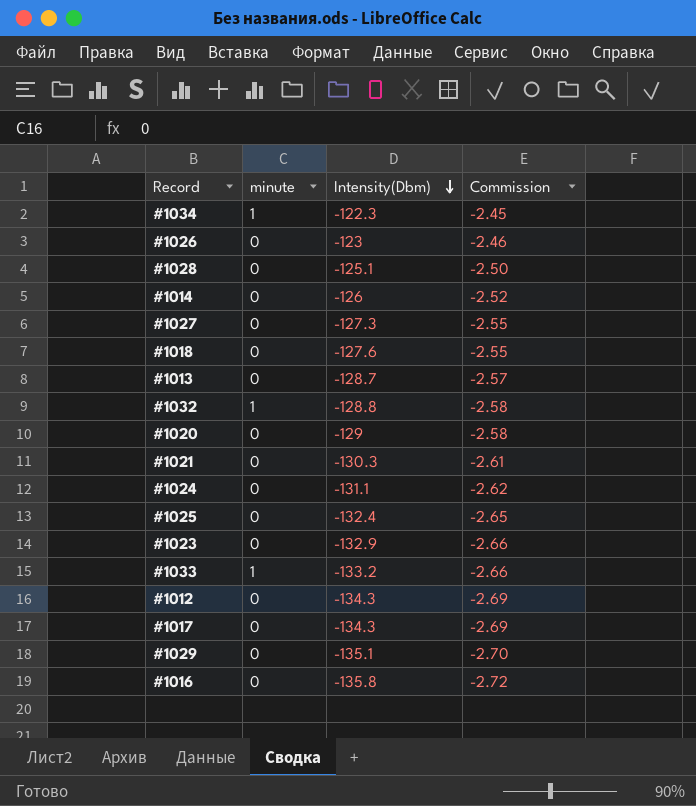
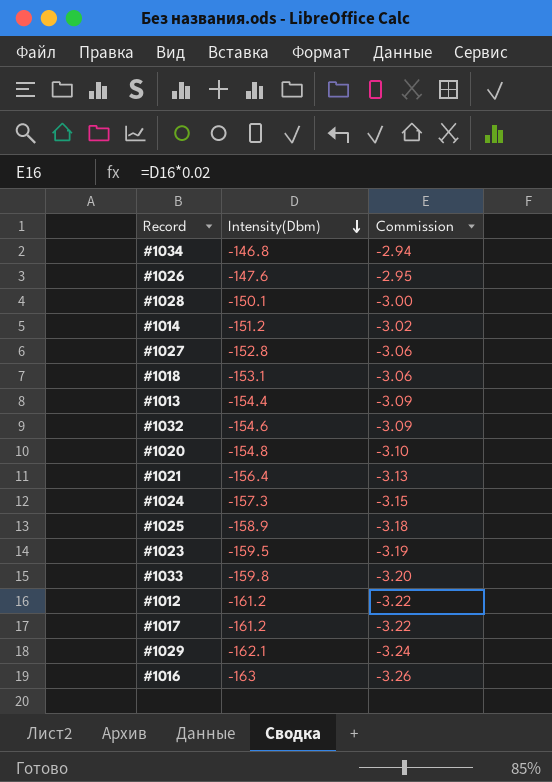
column minute | position: 2 -> none
#1034 | Intensity(Dbm): -122.3 -> -146.8
#1034 | Commission: -2.45 -> -2.94
#1026 | Intensity(Dbm): -123 -> -147.6
#1026 | Commission: -2.46 -> -2.95
#1028 | Intensity(Dbm): -125.1 -> -150.1
#1028 | Commission: -2.50 -> -3.00
#1014 | Intensity(Dbm): -126 -> -151.2
#1014 | Commission: -2.52 -> -3.02
#1027 | Intensity(Dbm): -127.3 -> -152.8
#1027 | Commission: -2.55 -> -3.06
#1018 | Intensity(Dbm): -127.6 -> -153.1
#1018 | Commission: -2.55 -> -3.06
#1013 | Intensity(Dbm): -128.7 -> -154.4
#1013 | Commission: -2.57 -> -3.09
#1032 | Intensity(Dbm): -128.8 -> -154.6
#1032 | Commission: -2.58 -> -3.09
#1020 | Intensity(Dbm): -129 -> -154.8
#1020 | Commission: -2.58 -> -3.10
#1021 | Intensity(Dbm): -130.3 -> -156.4
#1021 | Commission: -2.61 -> -3.13
#1024 | Intensity(Dbm): -131.1 -> -157.3
#1024 | Commission: -2.62 -> -3.15
#1025 | Intensity(Dbm): -132.4 -> -158.9
#1025 | Commission: -2.65 -> -3.18
#1023 | Intensity(Dbm): -132.9 -> -159.5
#1023 | Commission: -2.66 -> -3.19
#1033 | Intensity(Dbm): -133.2 -> -159.8
#1033 | Commission: -2.66 -> -3.20
#1012 | Intensity(Dbm): -134.3 -> -161.2
#1012 | Commission: -2.69 -> -3.22
#1017 | Intensity(Dbm): -134.3 -> -161.2
#1017 | Commission: -2.69 -> -3.22
#1029 | Intensity(Dbm): -135.1 -> -162.1
#1029 | Commission: -2.70 -> -3.24
#1016 | Intensity(Dbm): -135.8 -> -163
#1016 | Commission: -2.72 -> -3.26

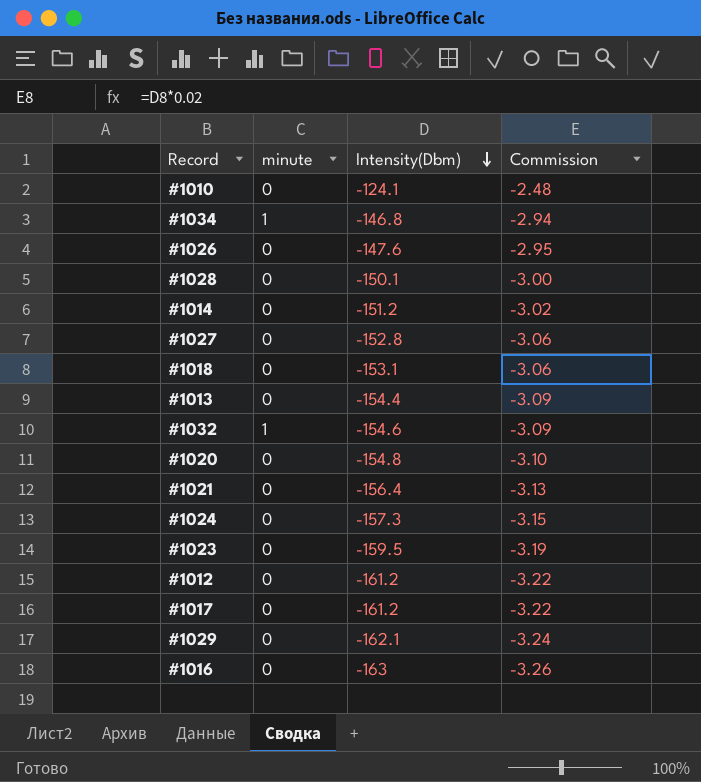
column minute | position: none -> 2
row #1025: -158.9 | -3.18 -> none
row #1033: -159.8 | -3.20 -> none
row #1010: none -> 0 | -124.1 | -2.48

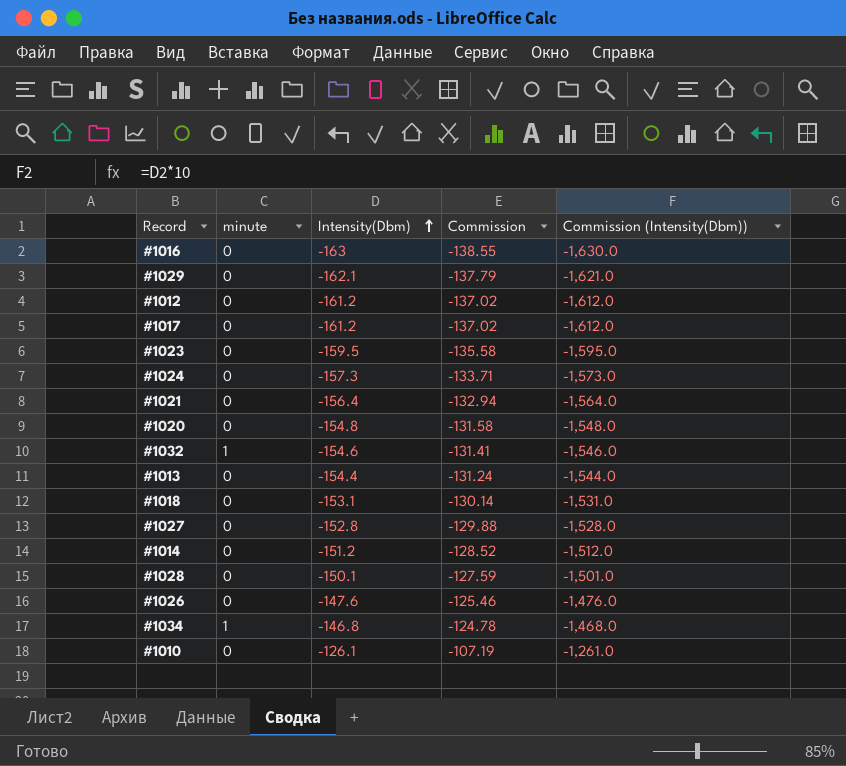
row order: Intensity(Dbm) descending -> Intensity(Dbm) ascending
column Commission | formula: [Intensity(Dbm)] * 0.02 -> [Intensity(Dbm)] * 0.85
column Commission (Intensity(Dbm)) | formula: none -> [Intensity(Dbm)] * 10
#1010 | Intensity(Dbm): -124.1 -> -126.1

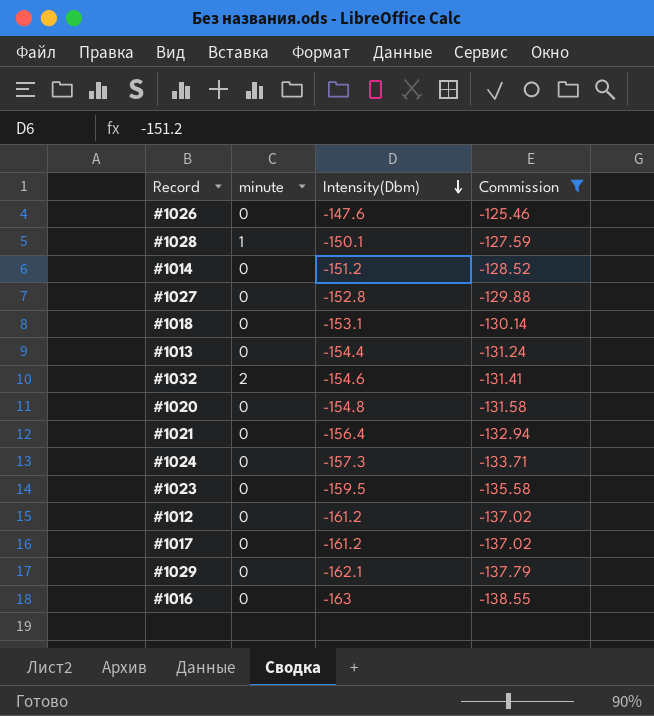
filter: none -> Commission <= -125.46
row order: Intensity(Dbm) ascending -> Intensity(Dbm) descending
column Commission (Intensity(Dbm)) | formula: [Intensity(Dbm)] * 10 -> none
#1028 | minute: 0 -> 1
#1032 | minute: 1 -> 2

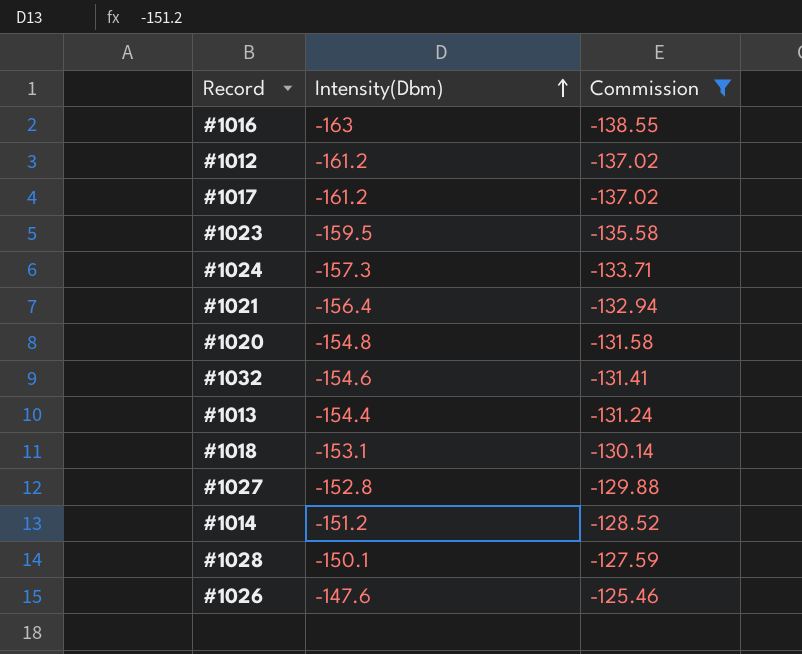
row order: Intensity(Dbm) descending -> Intensity(Dbm) ascending
column minute | position: 2 -> none
row #1029: 0 | -162.1 | -137.79 -> none

